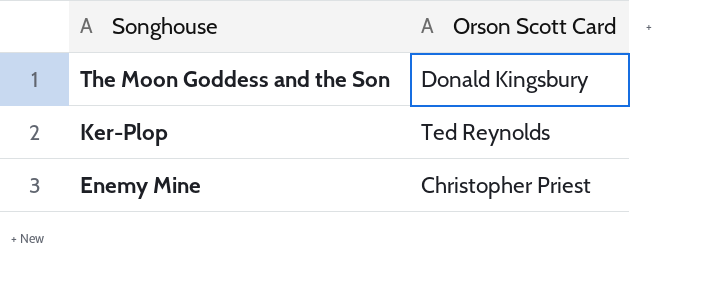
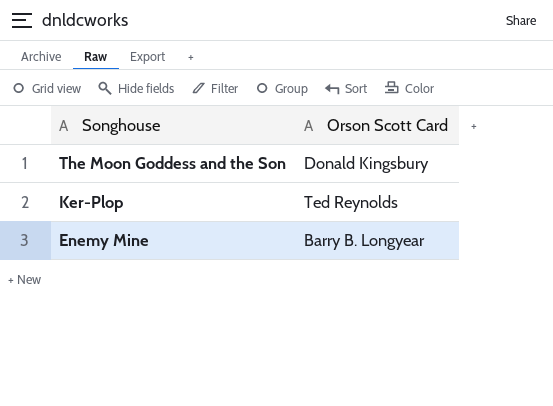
Enemy Mine | Orson Scott Card: Christopher Priest -> Barry B. Longyear

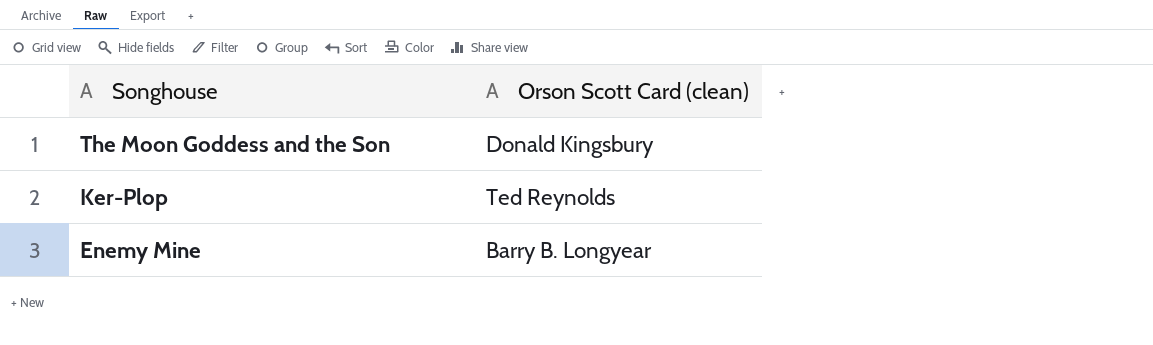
column name: Orson Scott Card -> Orson Scott Card (clean)

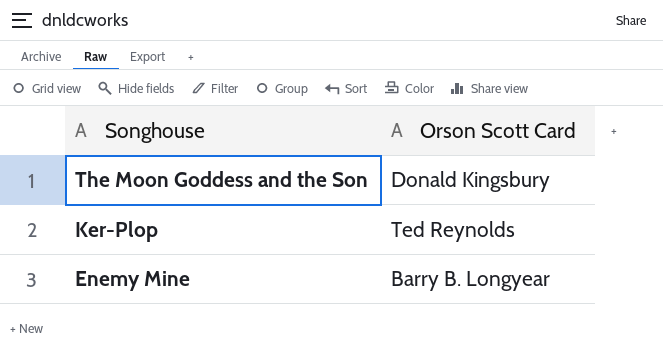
column name: Orson Scott Card (clean) -> Orson Scott Card

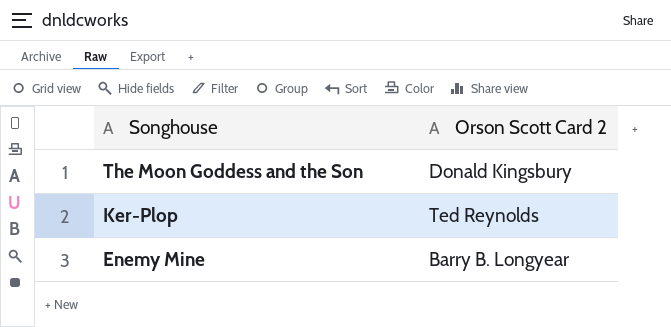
column name: Orson Scott Card -> Orson Scott Card 2

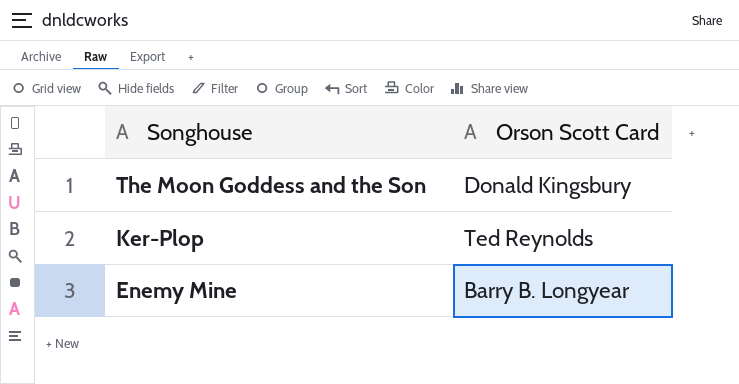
column name: Orson Scott Card 2 -> Orson Scott Card

